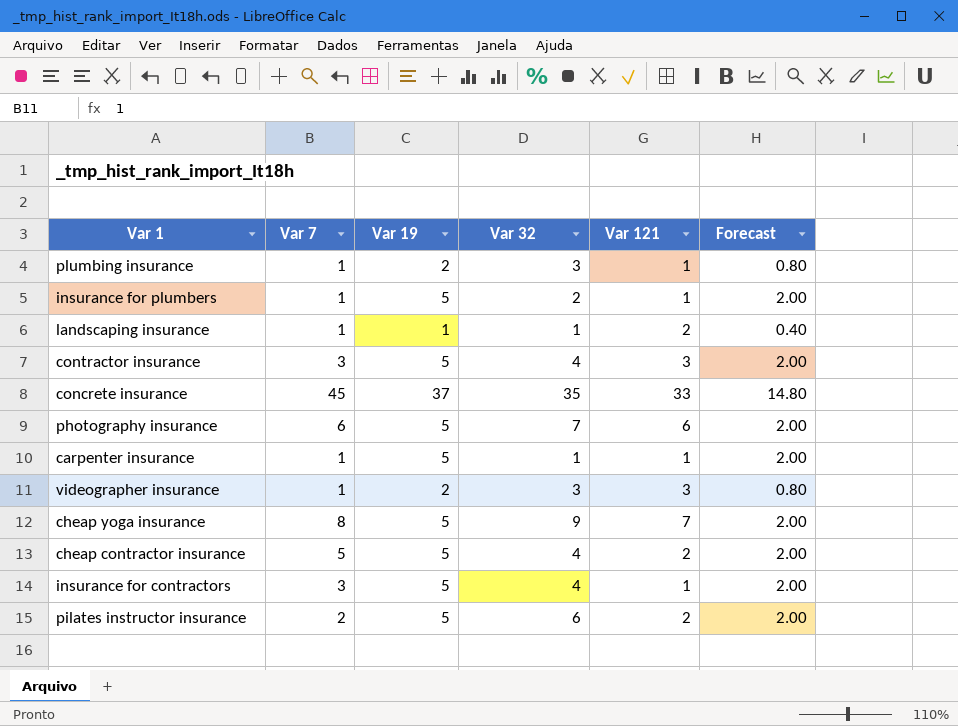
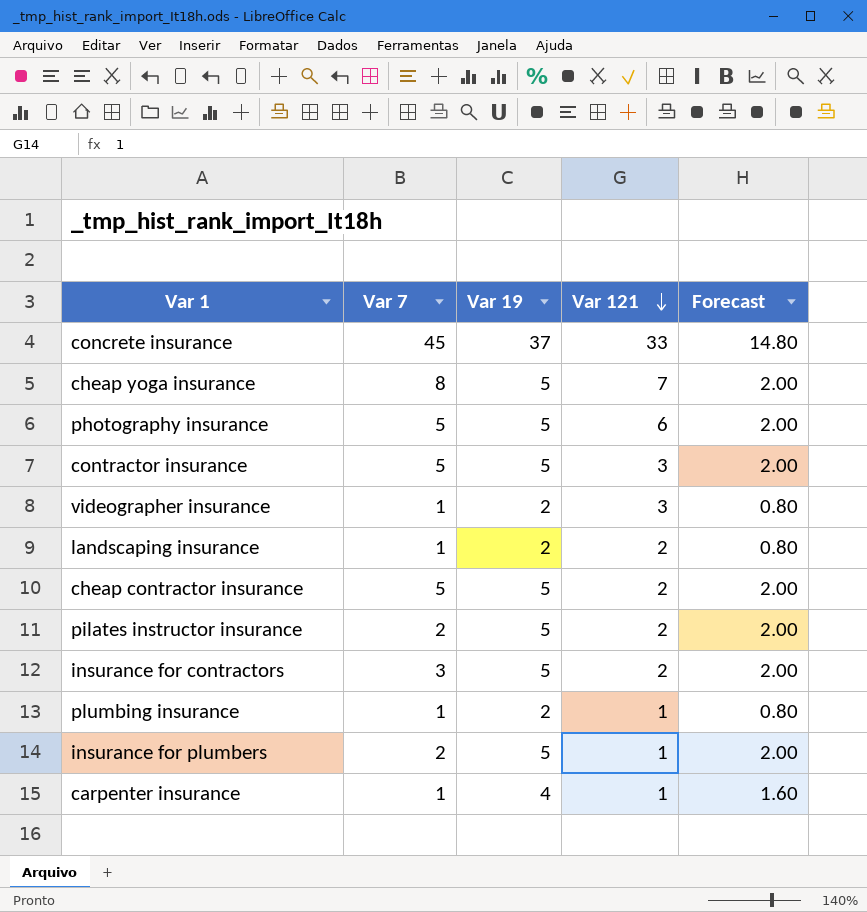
row order: none -> Var 121 descending
column Var 32 | position: 4 -> none
photography insurance | Var 7: 6 -> 5
contractor insurance | Var 7: 3 -> 5
landscaping insurance | Var 19: 1 -> 2
landscaping insurance | Forecast: 0.40 -> 0.80
insurance for contractors | Var 121: 1 -> 2
insurance for plumbers | Var 7: 1 -> 2
carpenter insurance | Var 19: 5 -> 4
carpenter insurance | Forecast: 2.00 -> 1.60

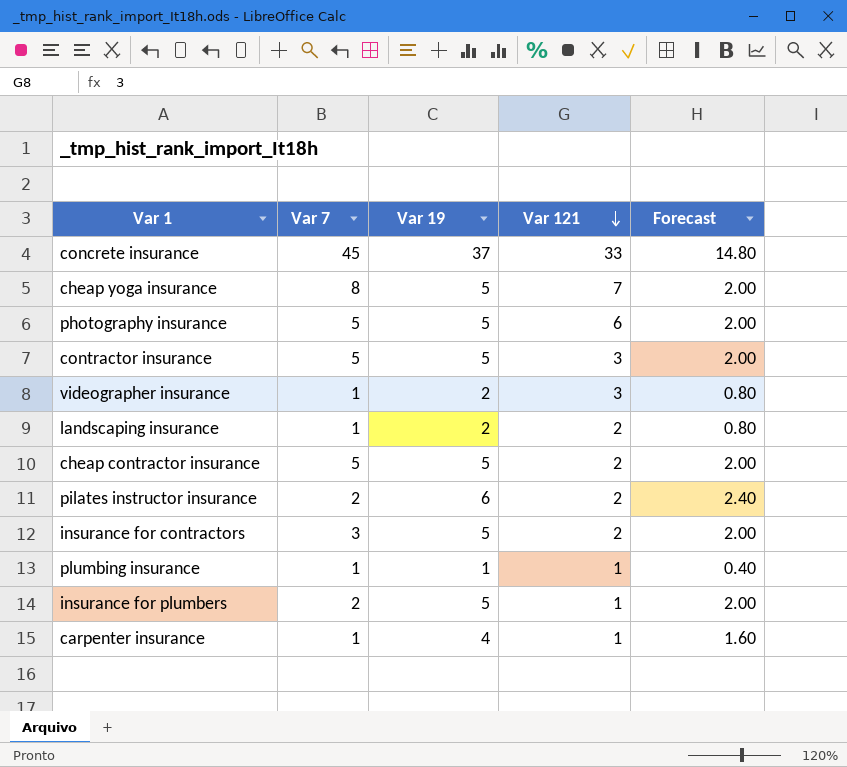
pilates instructor insurance | Var 19: 5 -> 6
pilates instructor insurance | Forecast: 2.00 -> 2.40
plumbing insurance | Var 19: 2 -> 1
plumbing insurance | Forecast: 0.80 -> 0.40

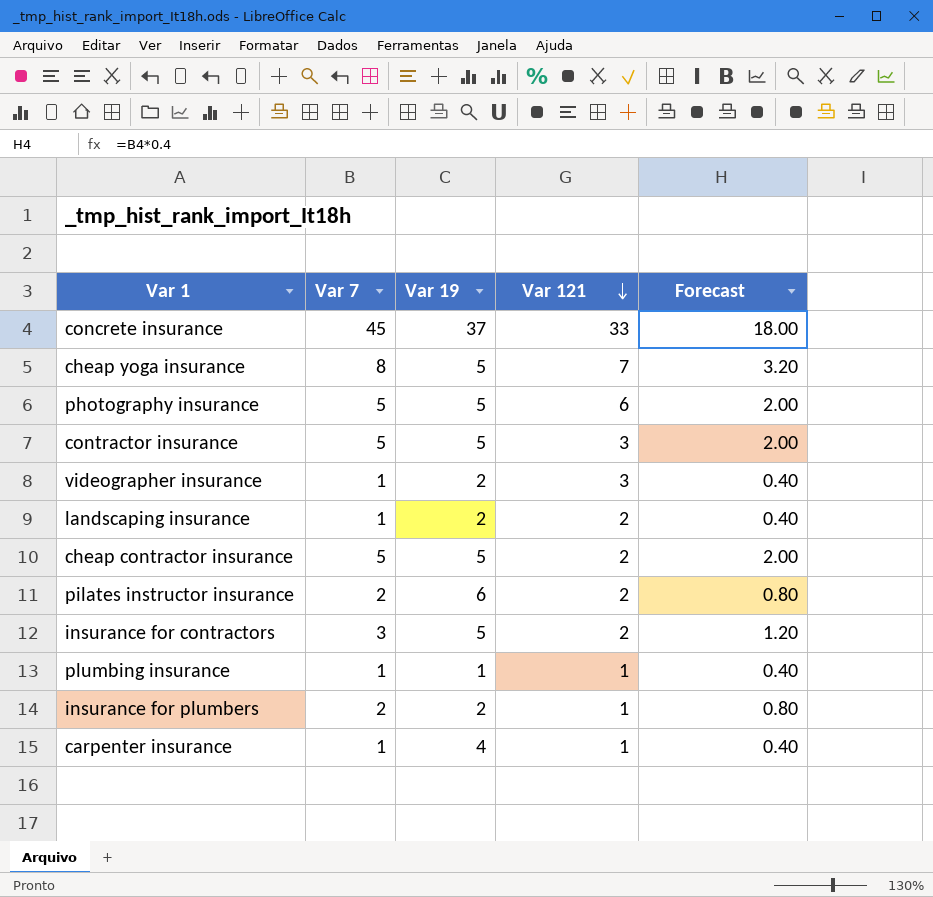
column Forecast | formula: [Var 19] * 0.4 -> [Var 7] * 0.4
insurance for plumbers | Var 19: 5 -> 2

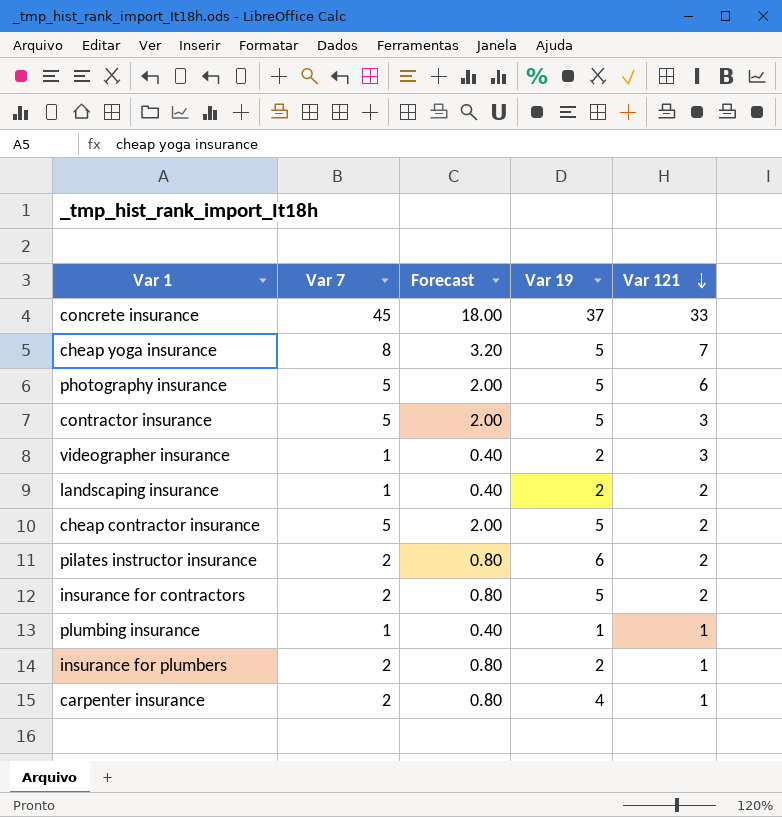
column Forecast | position: 5 -> 3
insurance for contractors | Var 7: 3 -> 2
insurance for contractors | Forecast: 1.20 -> 0.80
carpenter insurance | Var 7: 1 -> 2
carpenter insurance | Forecast: 0.40 -> 0.80

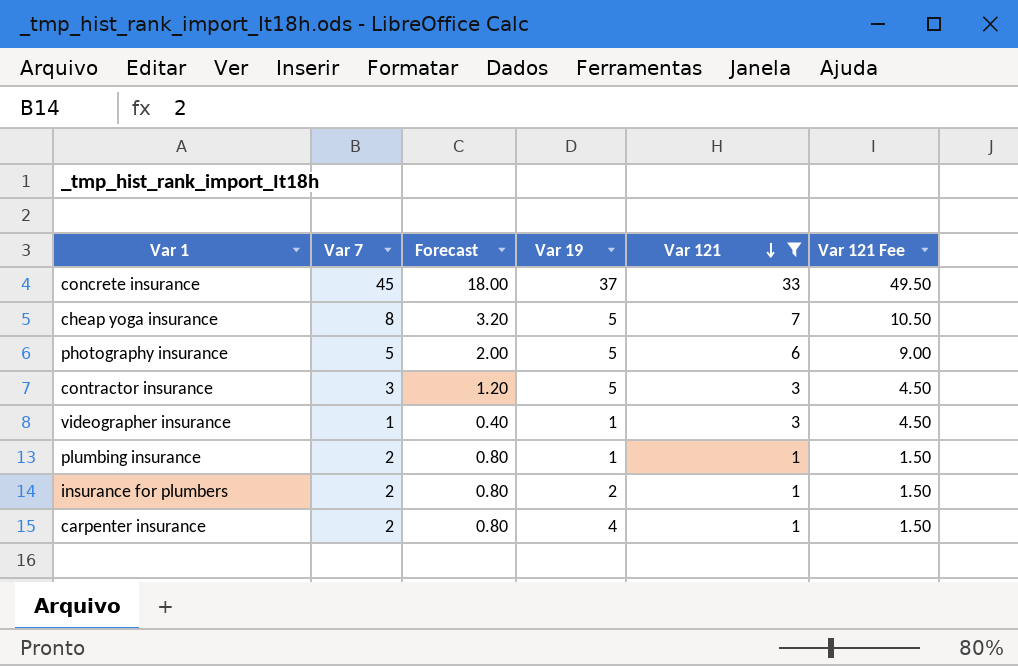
filter: none -> Var 121 != 2
column Var 121 Fee | formula: none -> [Var 121] * 1.5
contractor insurance | Var 7: 5 -> 3
contractor insurance | Forecast: 2.00 -> 1.20
videographer insurance | Var 19: 2 -> 1
plumbing insurance | Var 7: 1 -> 2
plumbing insurance | Forecast: 0.40 -> 0.80

